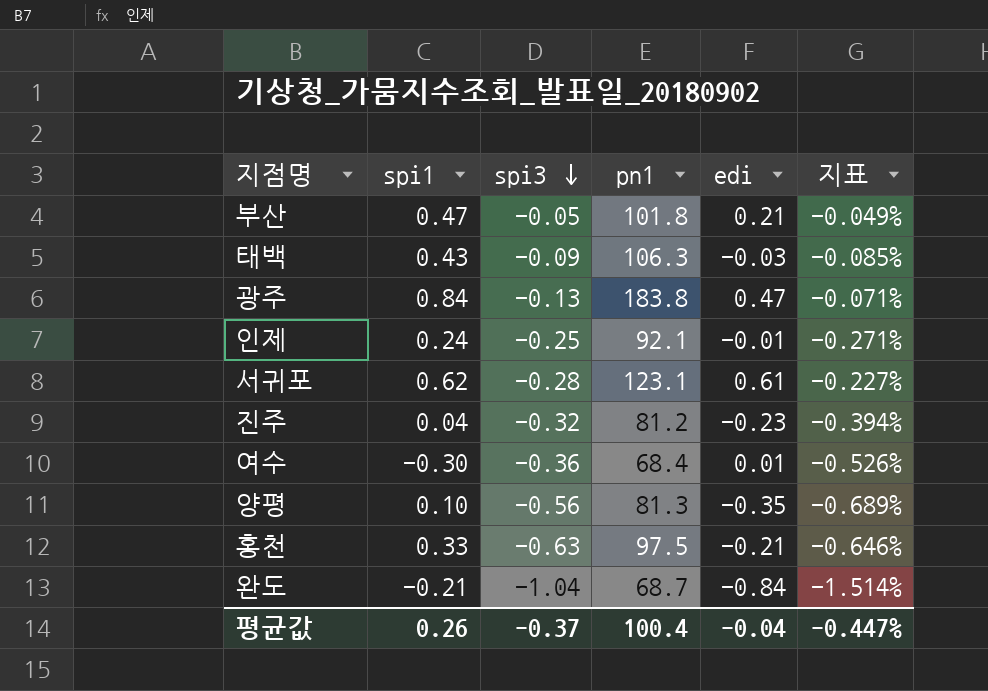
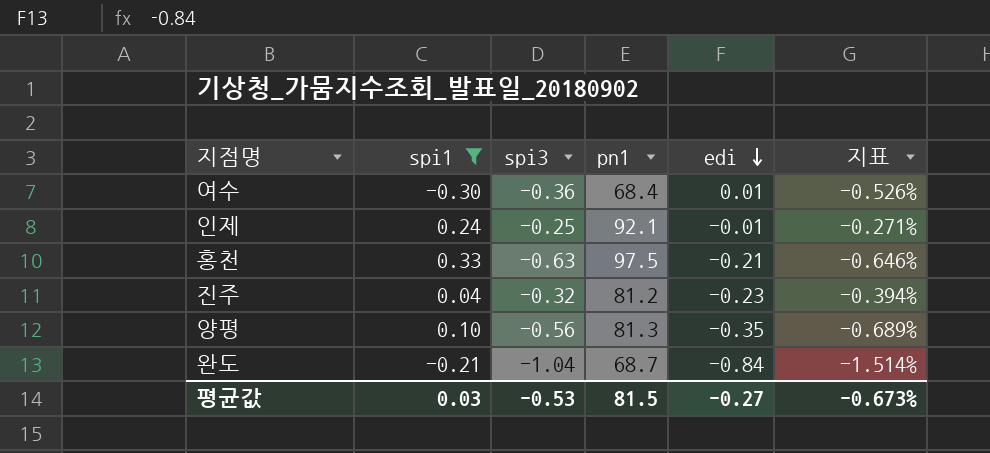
filter: none -> spi1 <= 0.33
row order: spi3 descending -> edi descending
평균값 | spi1: 0.26 -> 0.03
평균값 | spi3: -0.37 -> -0.53
평균값 | pn1: 100.4 -> 81.5
평균값 | edi: -0.04 -> -0.27
평균값 | 지표: -0.447% -> -0.673%

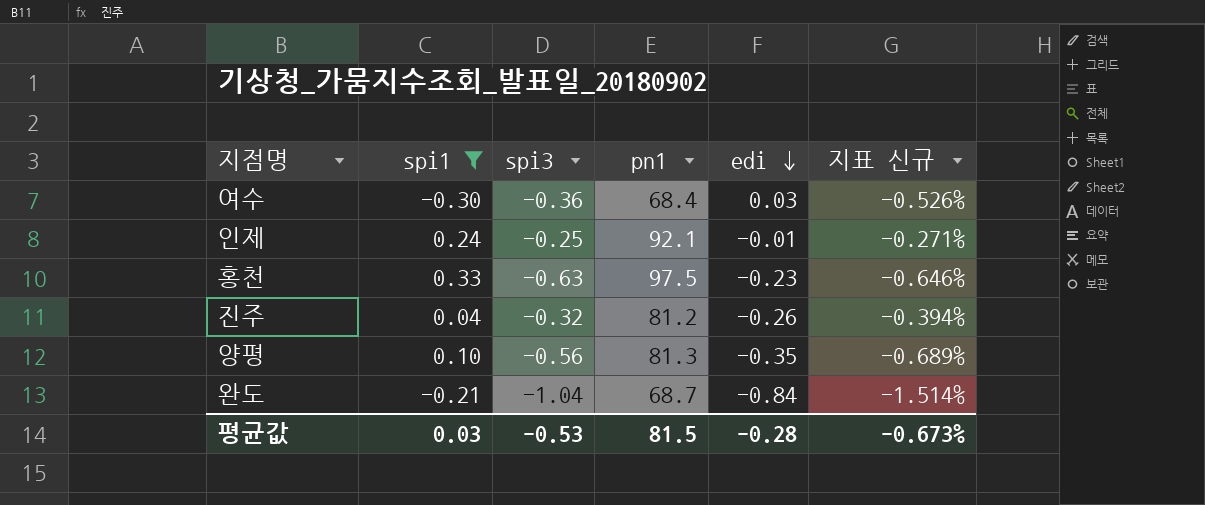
column name: 지표 -> 지표 신규
여수 | edi: 0.01 -> 0.03
홍천 | edi: -0.21 -> -0.23
진주 | edi: -0.23 -> -0.26
평균값 | edi: -0.27 -> -0.28

